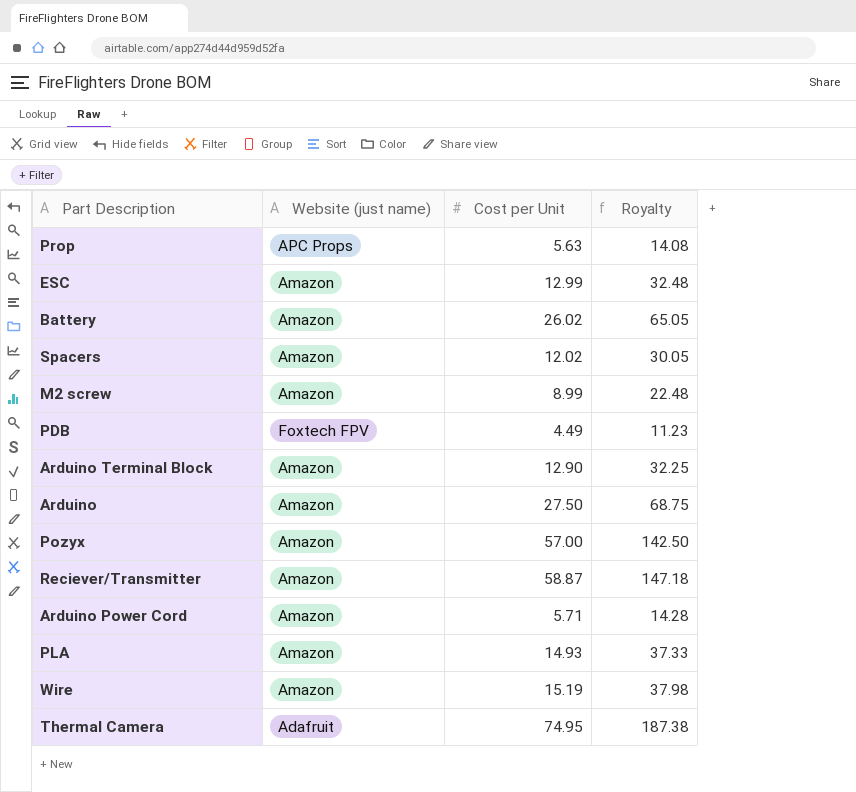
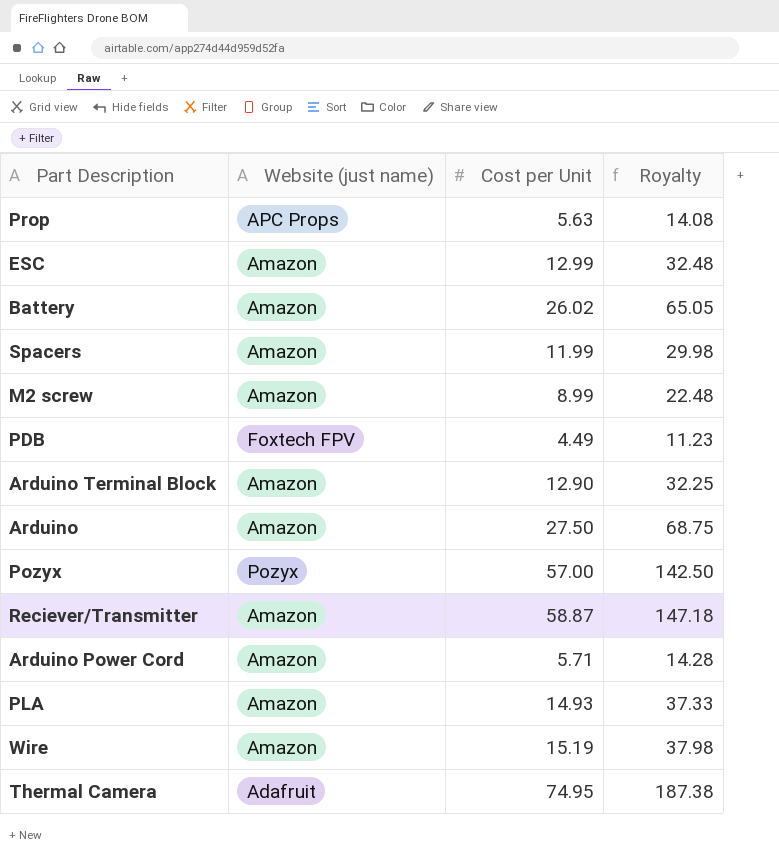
Spacers | Cost per Unit: 12.02 -> 11.99
Spacers | Royalty: 30.05 -> 29.98
Pozyx | Website (just name): Amazon -> Pozyx

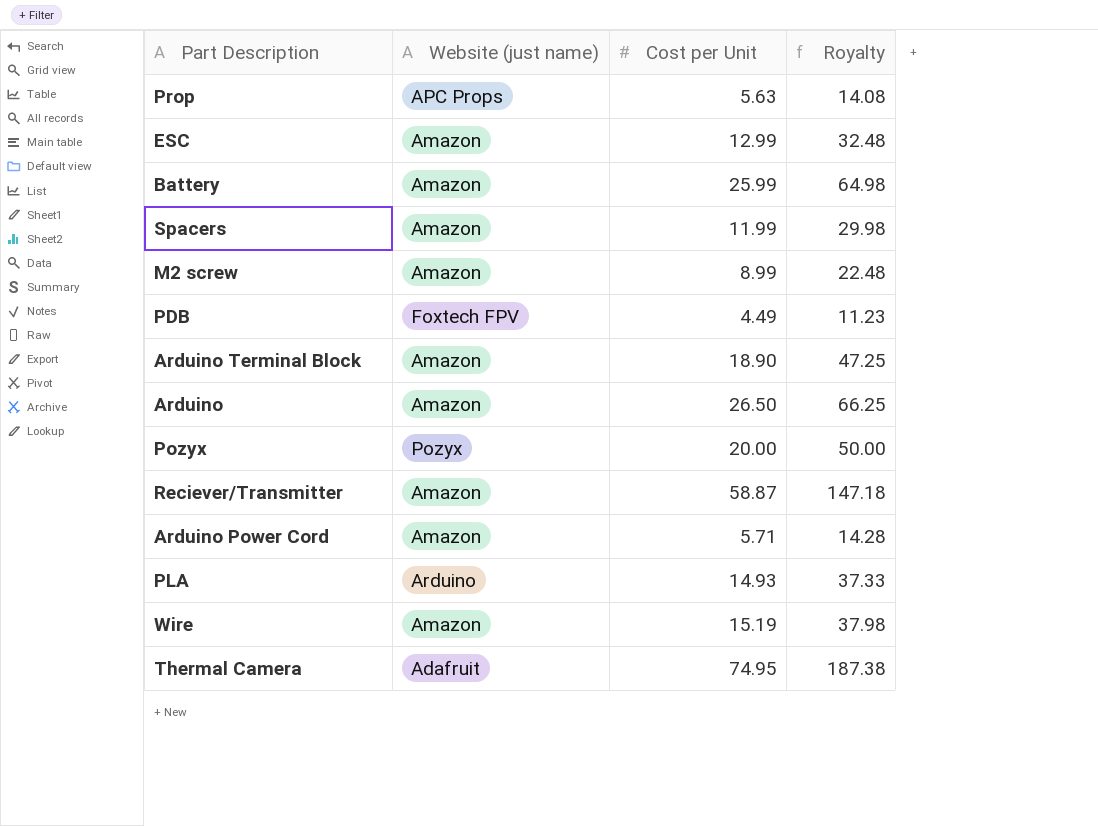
Battery | Cost per Unit: 26.02 -> 25.99
Battery | Royalty: 65.05 -> 64.98
Arduino Terminal Block | Cost per Unit: 12.90 -> 18.90
Arduino Terminal Block | Royalty: 32.25 -> 47.25
Arduino | Cost per Unit: 27.50 -> 26.50
Arduino | Royalty: 68.75 -> 66.25
Pozyx | Cost per Unit: 57.00 -> 20.00
Pozyx | Royalty: 142.50 -> 50.00
PLA | Website (just name): Amazon -> Arduino

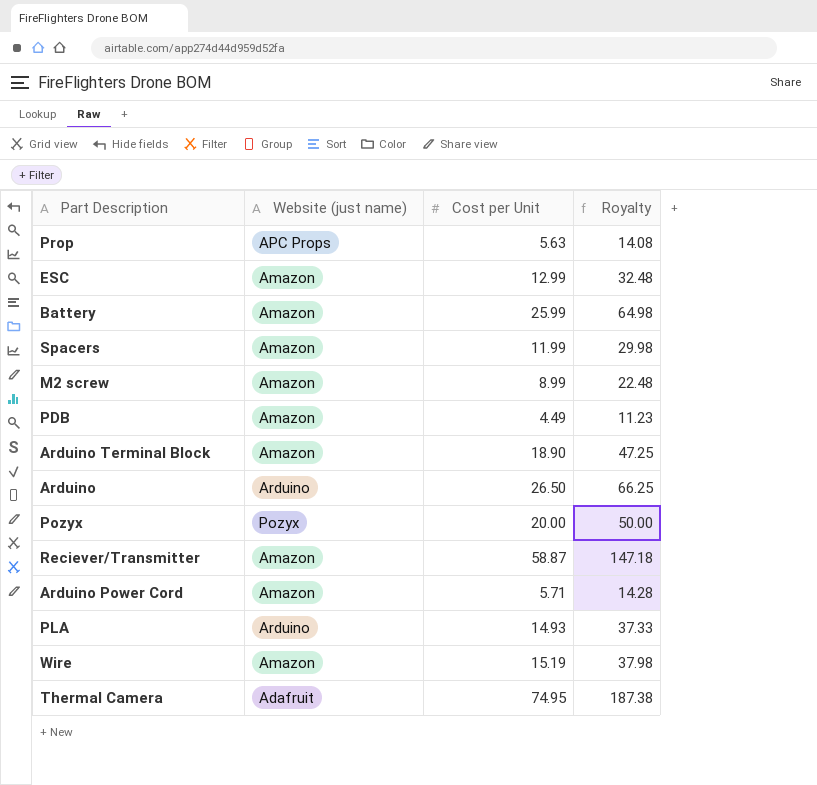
PDB | Website (just name): Foxtech FPV -> Amazon
Arduino | Website (just name): Amazon -> Arduino

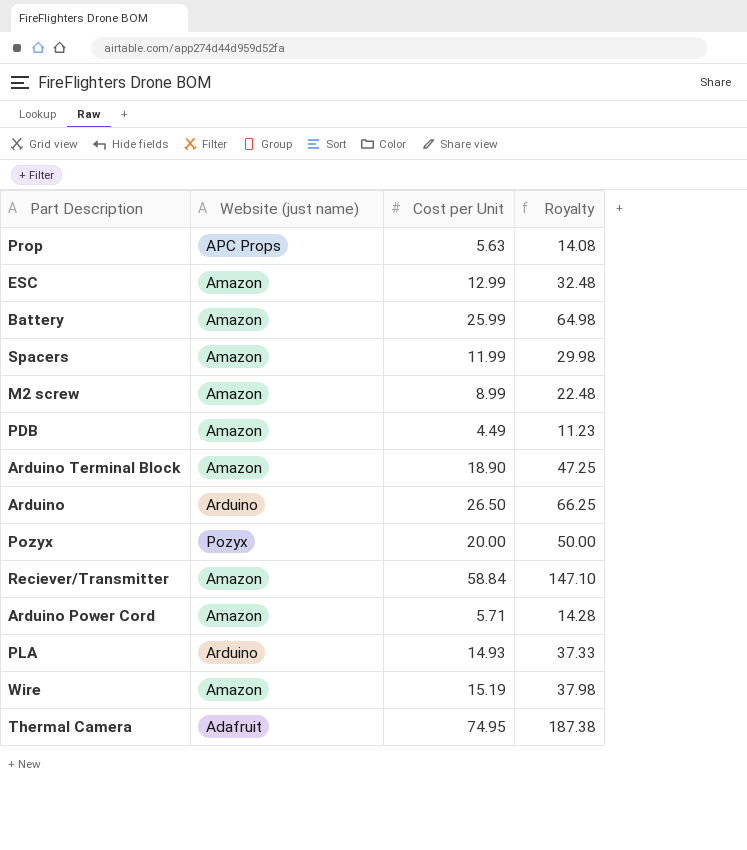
Reciever/Transmitter | Cost per Unit: 58.87 -> 58.84
Reciever/Transmitter | Royalty: 147.18 -> 147.10

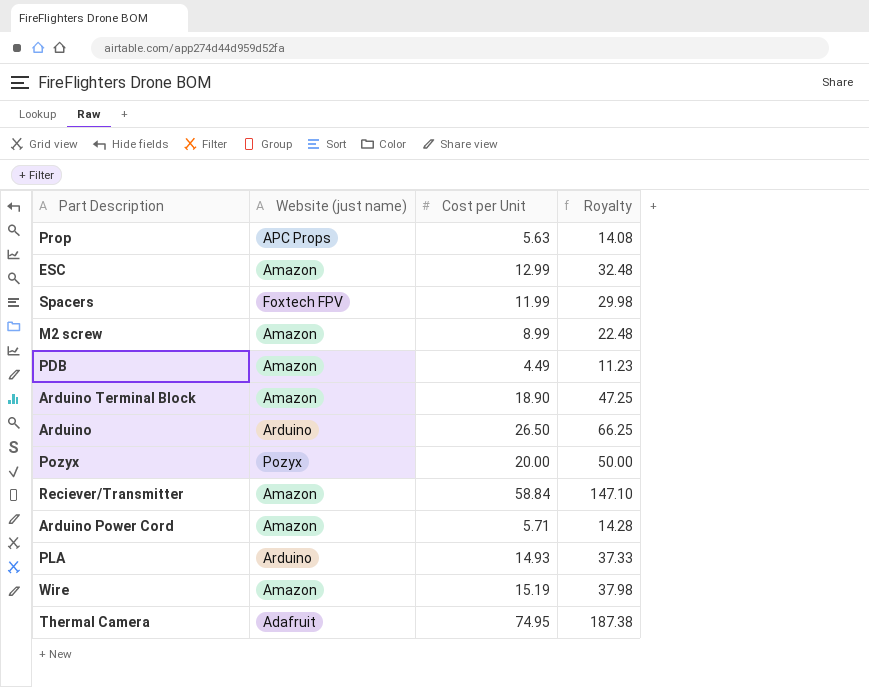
row Battery: Amazon | 25.99 | 64.98 -> none
Spacers | Website (just name): Amazon -> Foxtech FPV

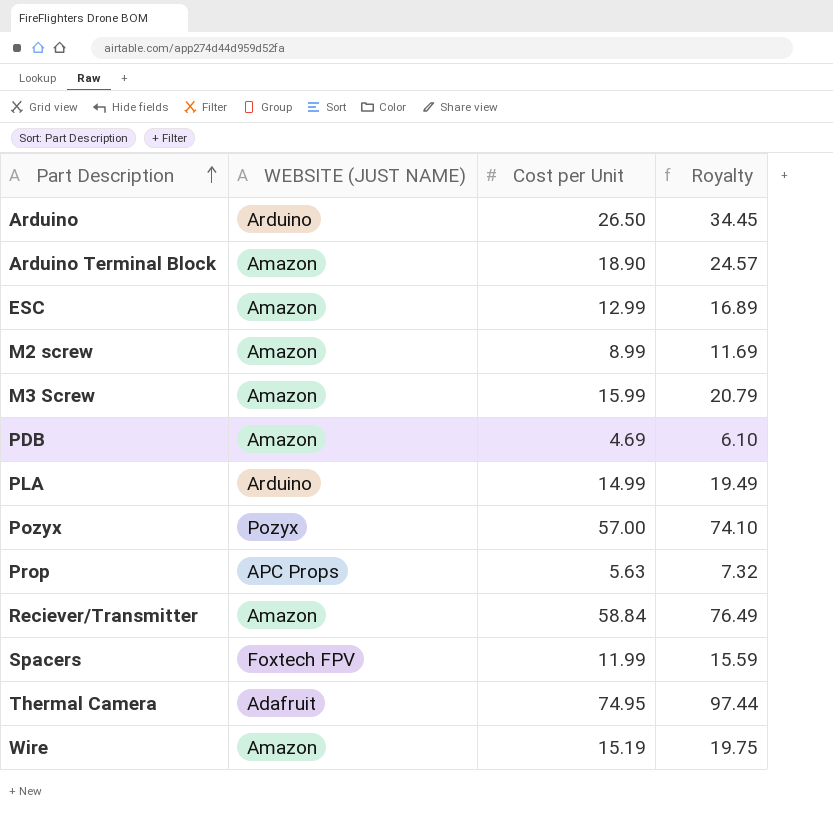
row order: none -> Part Description ascending
column name: Website (just name) -> WEBSITE (JUST NAME)
column Royalty | formula: [Cost per Unit] * 2.5 -> [Cost per Unit] * 1.3
row Arduino Power Cord: Amazon | 5.71 | 14.28 -> none
row M3 Screw: none -> Amazon | 15.99 | 20.79
PDB | Cost per Unit: 4.49 -> 4.69
PLA | Cost per Unit: 14.93 -> 14.99
Pozyx | Cost per Unit: 20.00 -> 57.00

